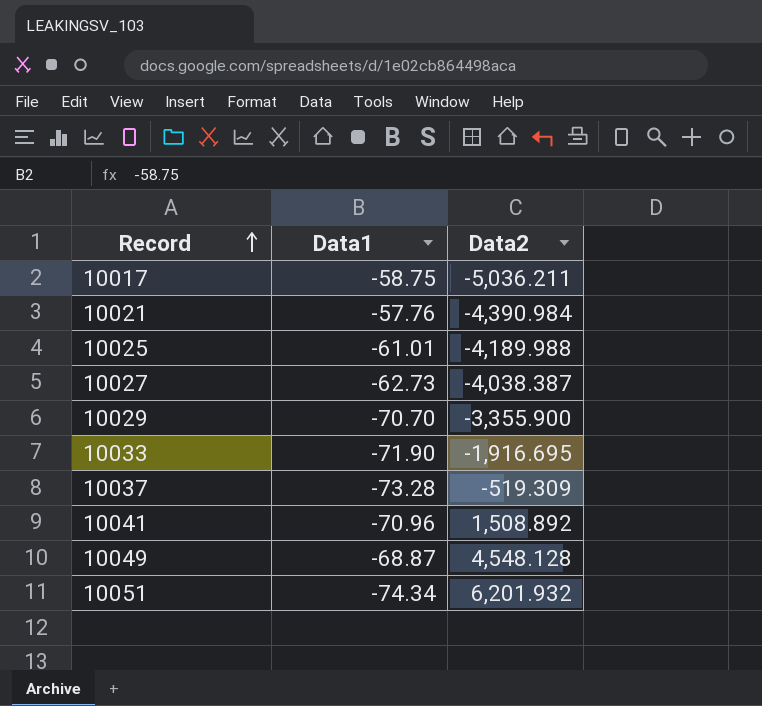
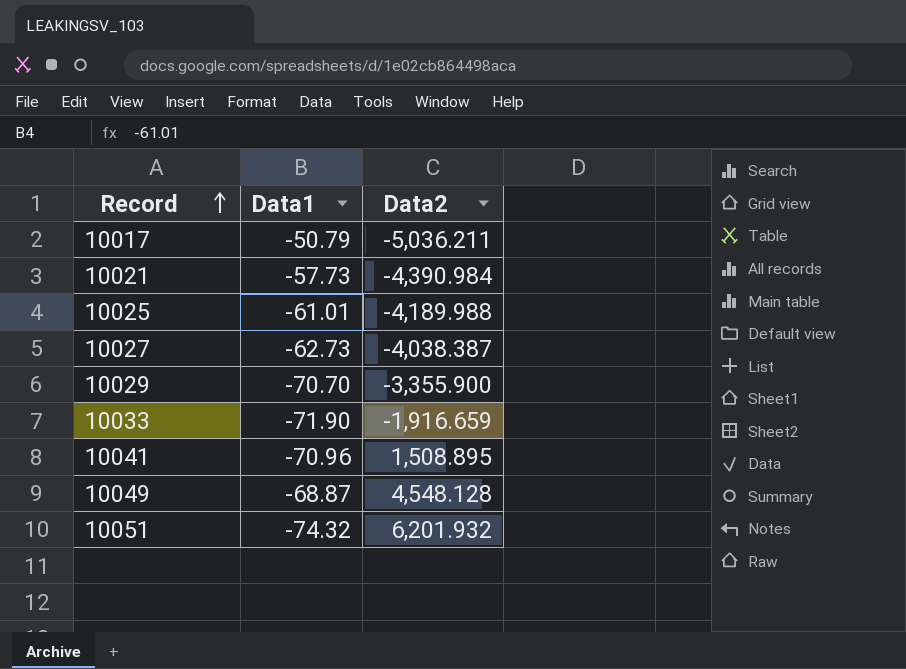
row 10037: -73.28 | -519.309 -> none
10017 | Data1: -58.75 -> -50.79
10021 | Data1: -57.76 -> -57.73
10033 | Data2: -1,916.695 -> -1,916.659
10041 | Data2: 1,508.892 -> 1,508.895
10051 | Data1: -74.34 -> -74.32

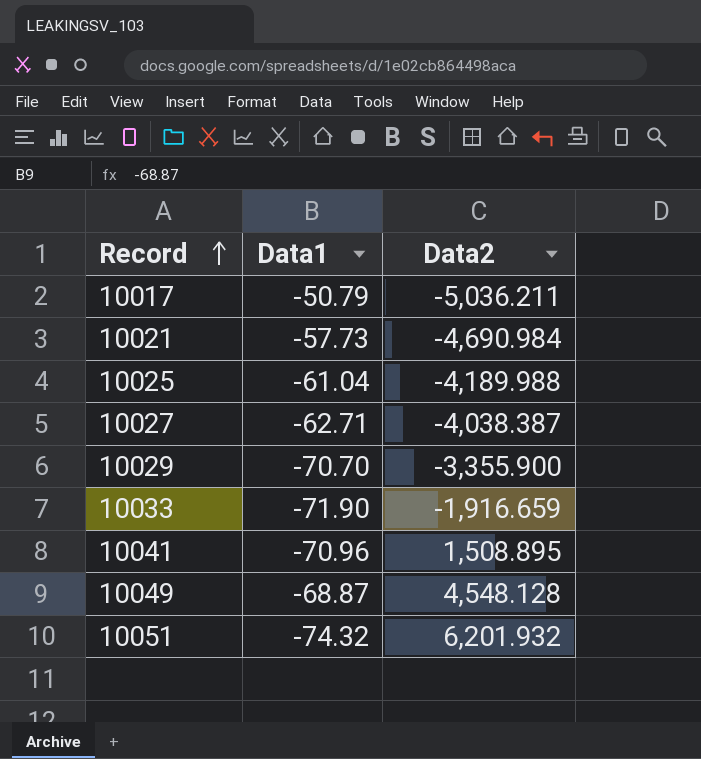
10021 | Data2: -4,390.984 -> -4,690.984
10025 | Data1: -61.01 -> -61.04
10027 | Data1: -62.73 -> -62.71

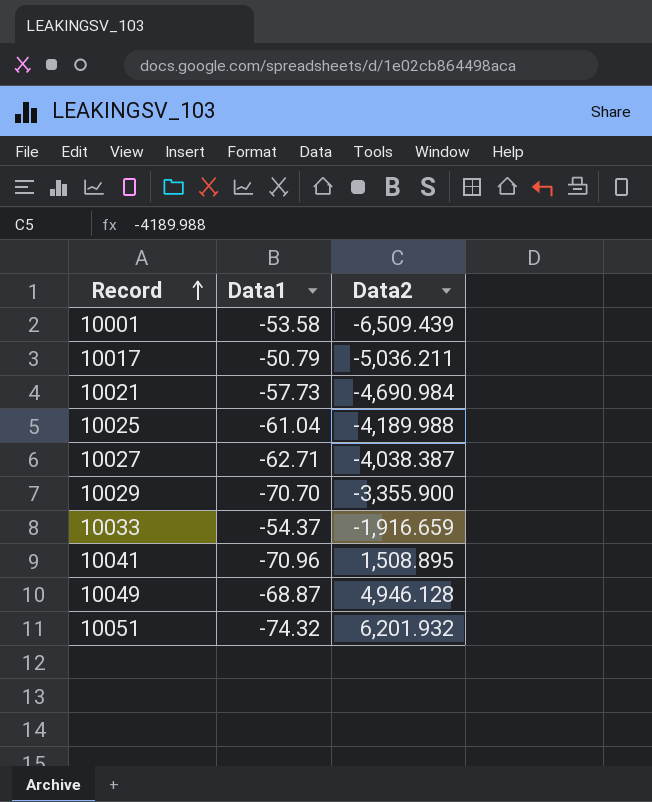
row 10001: none -> -53.58 | -6,509.439
10033 | Data1: -71.90 -> -54.37
10049 | Data2: 4,548.128 -> 4,946.128

